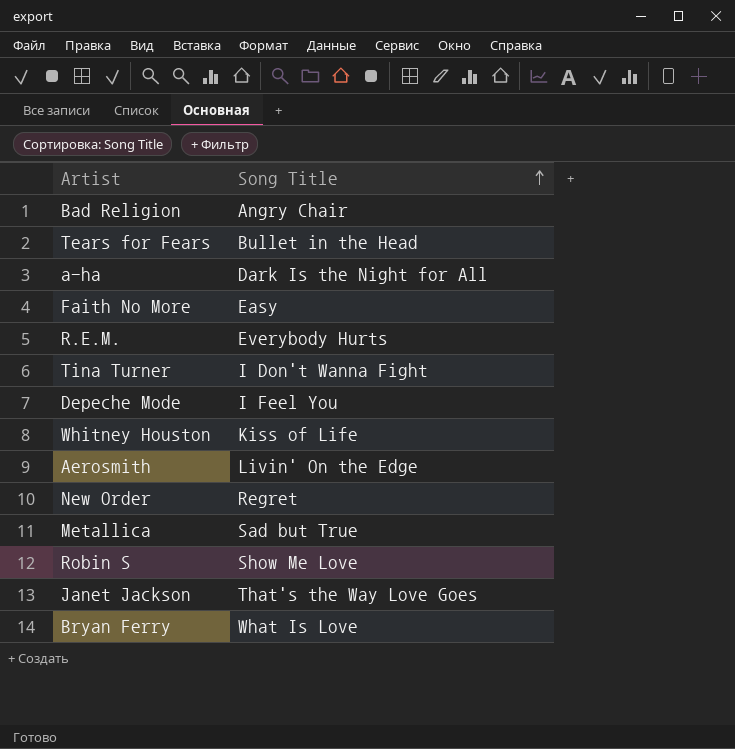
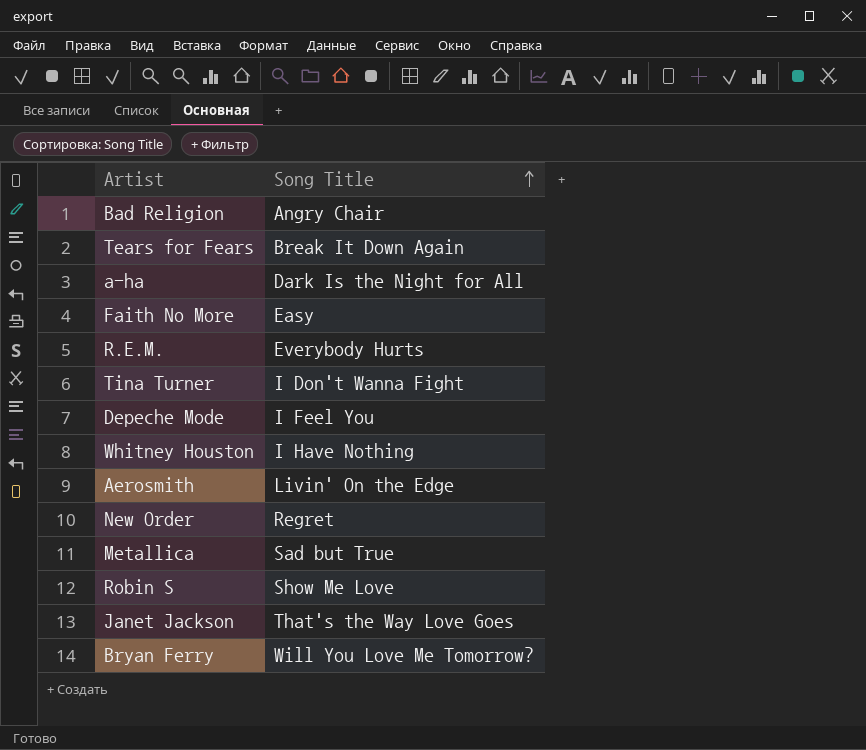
Tears for Fears | Song Title: Bullet in the Head -> Break It Down Again
Whitney Houston | Song Title: Kiss of Life -> I Have Nothing
Bryan Ferry | Song Title: What Is Love -> Will You Love Me Tomorrow?

